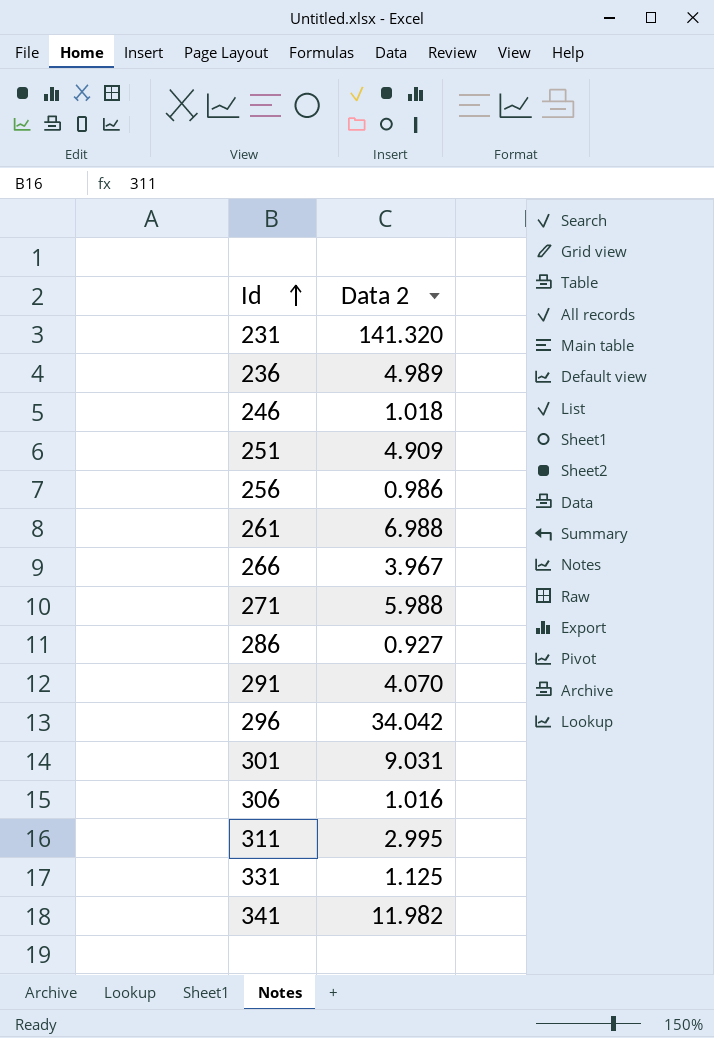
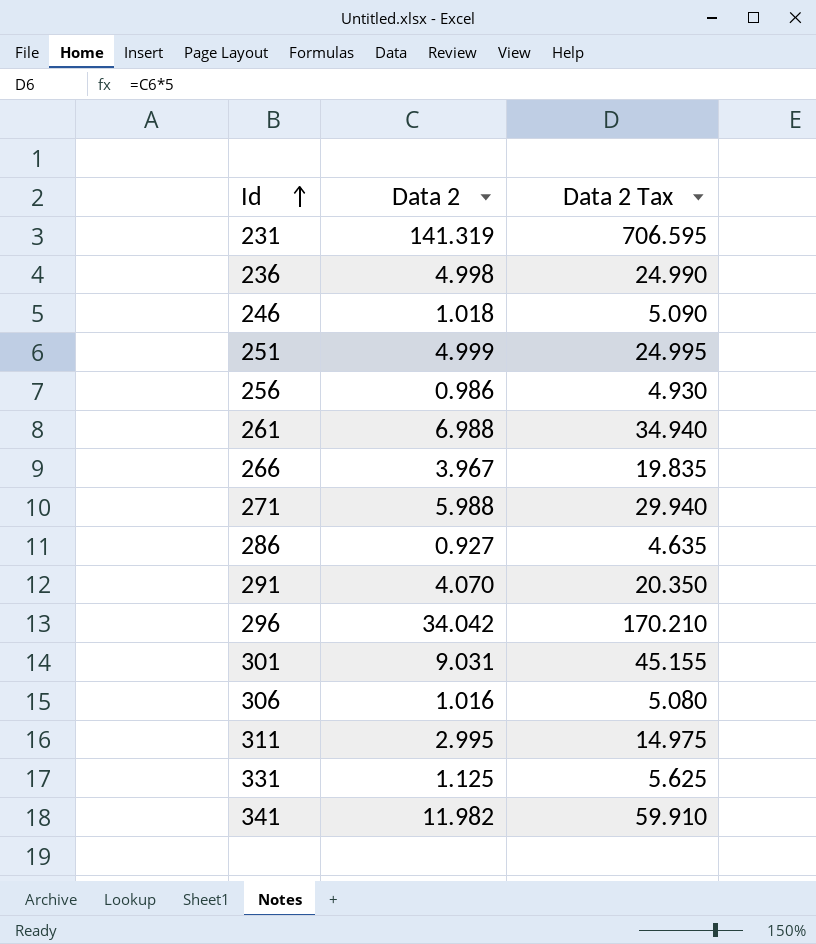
column Data 2 Tax | formula: none -> [Data 2] * 5
231 | Data 2: 141.320 -> 141.319
236 | Data 2: 4.989 -> 4.998
251 | Data 2: 4.909 -> 4.999

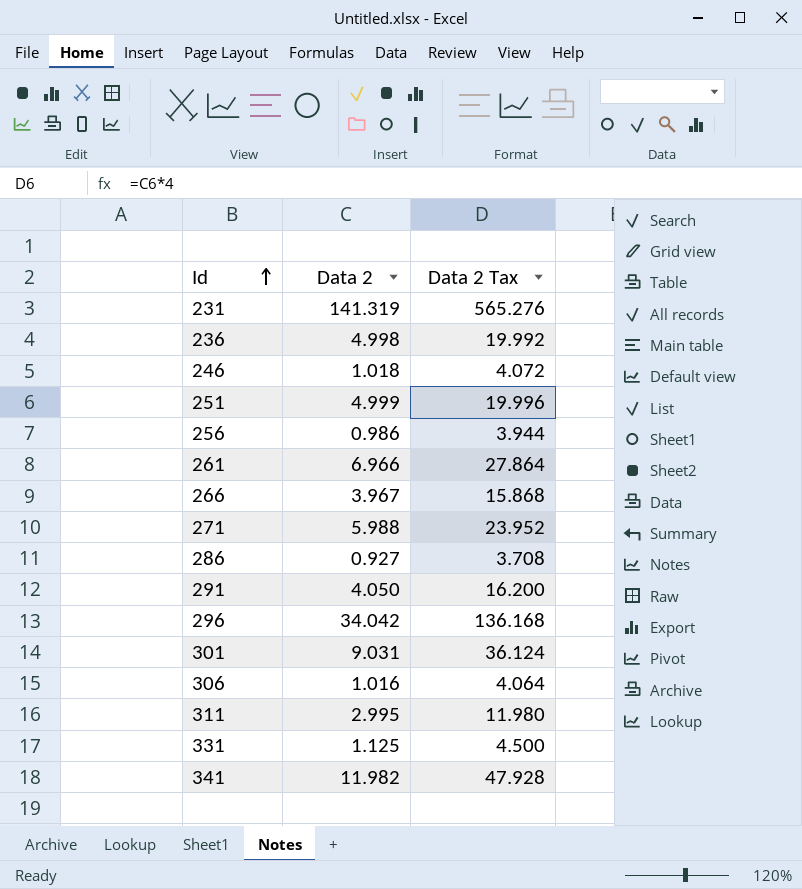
column Data 2 Tax | formula: [Data 2] * 5 -> [Data 2] * 4
261 | Data 2: 6.988 -> 6.966
291 | Data 2: 4.070 -> 4.050

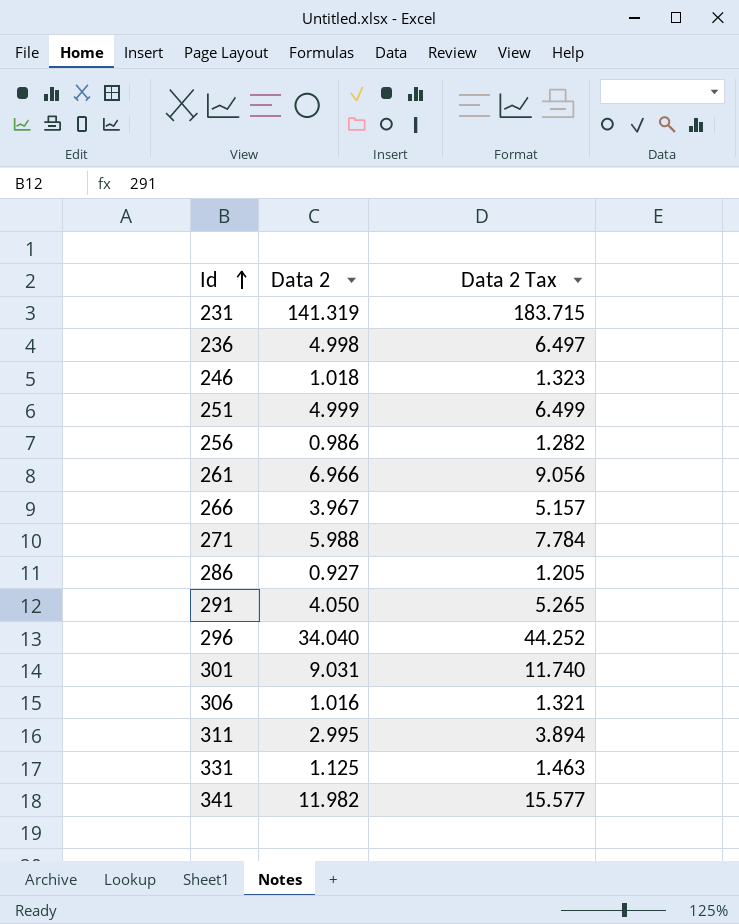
column Data 2 Tax | formula: [Data 2] * 4 -> [Data 2] * 1.3
296 | Data 2: 34.042 -> 34.040

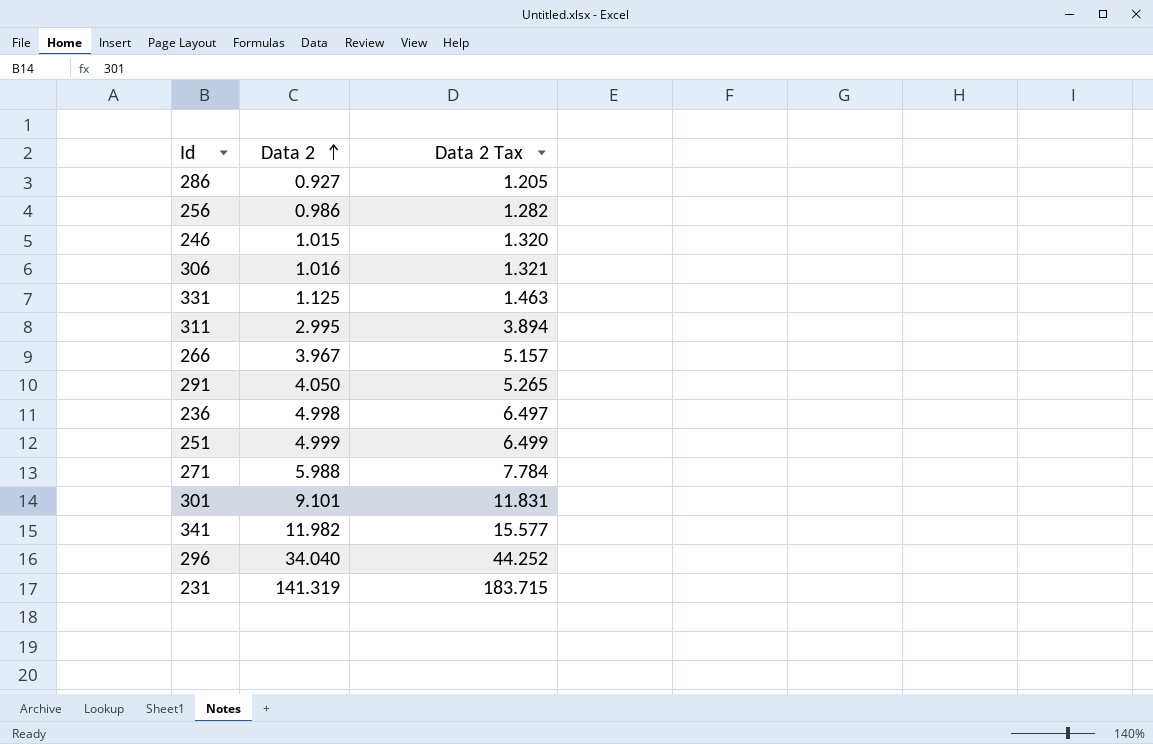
row order: Id ascending -> Data 2 ascending
row 261: 6.966 | 9.056 -> none
246 | Data 2: 1.018 -> 1.015
246 | Data 2 Tax: 1.323 -> 1.320
301 | Data 2: 9.031 -> 9.101
301 | Data 2 Tax: 11.740 -> 11.831

